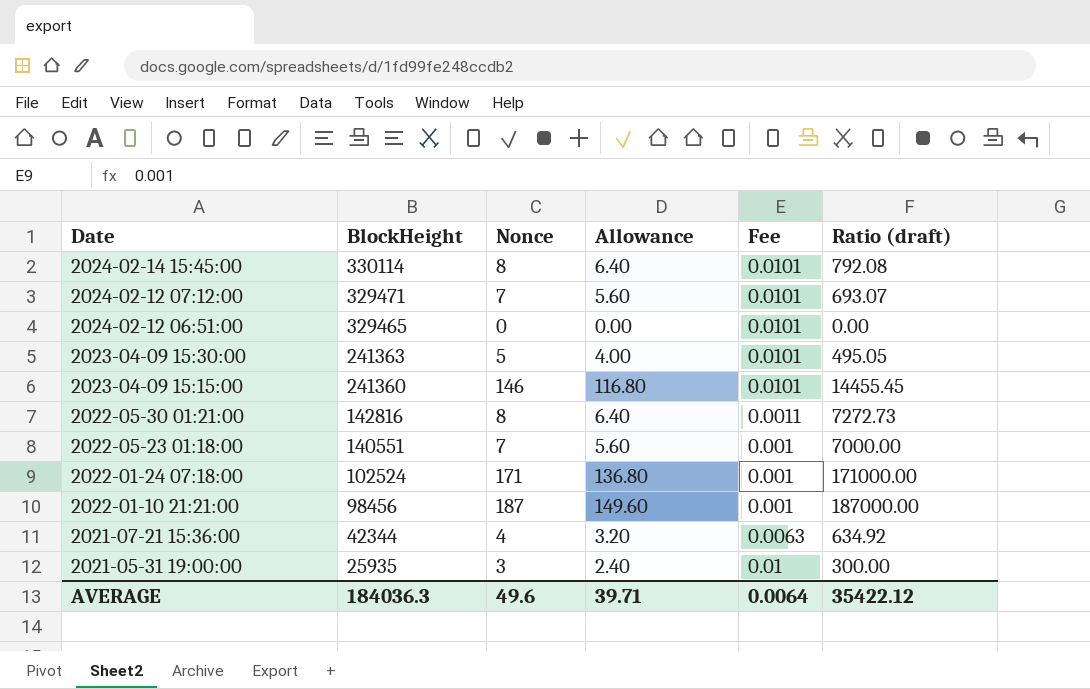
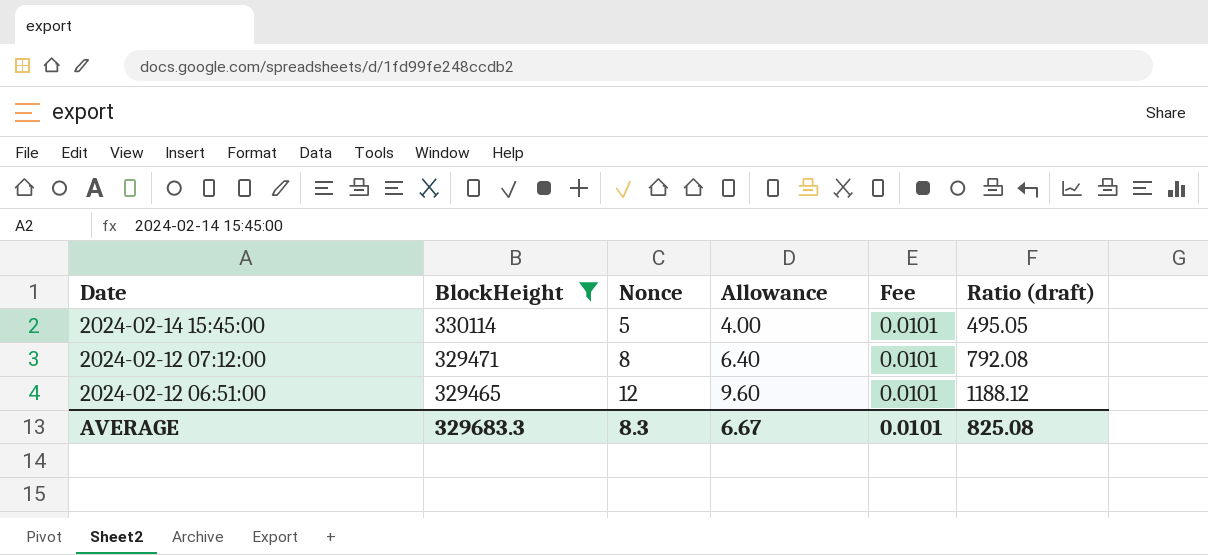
filter: none -> BlockHeight >= 329465
2024-02-14 15:45:00 | Nonce: 8 -> 5
2024-02-14 15:45:00 | Allowance: 6.40 -> 4.00
2024-02-14 15:45:00 | Ratio (draft): 792.08 -> 495.05
2024-02-12 07:12:00 | Nonce: 7 -> 8
2024-02-12 07:12:00 | Allowance: 5.60 -> 6.40
2024-02-12 07:12:00 | Ratio (draft): 693.07 -> 792.08
2024-02-12 06:51:00 | Nonce: 0 -> 12
2024-02-12 06:51:00 | Allowance: 0.00 -> 9.60
2024-02-12 06:51:00 | Ratio (draft): 0.00 -> 1188.12
AVERAGE | BlockHeight: 184036.3 -> 329683.3
AVERAGE | Nonce: 49.6 -> 8.3
AVERAGE | Allowance: 39.71 -> 6.67
AVERAGE | Fee: 0.0064 -> 0.0101
AVERAGE | Ratio (draft): 35422.12 -> 825.08

